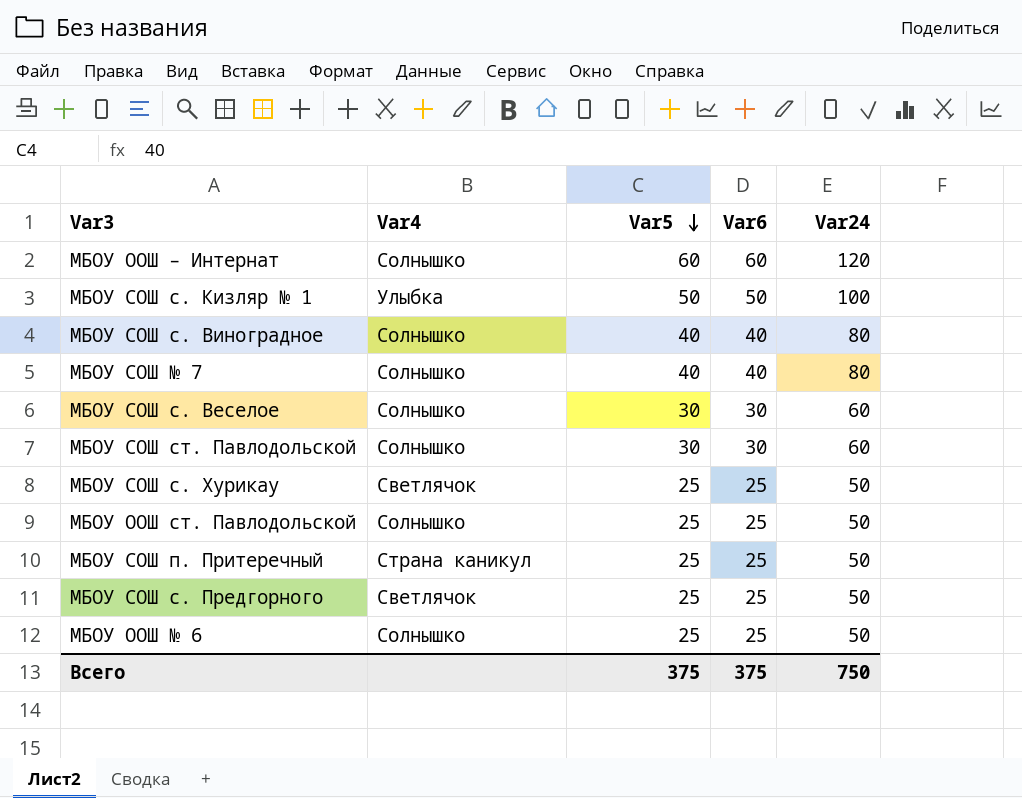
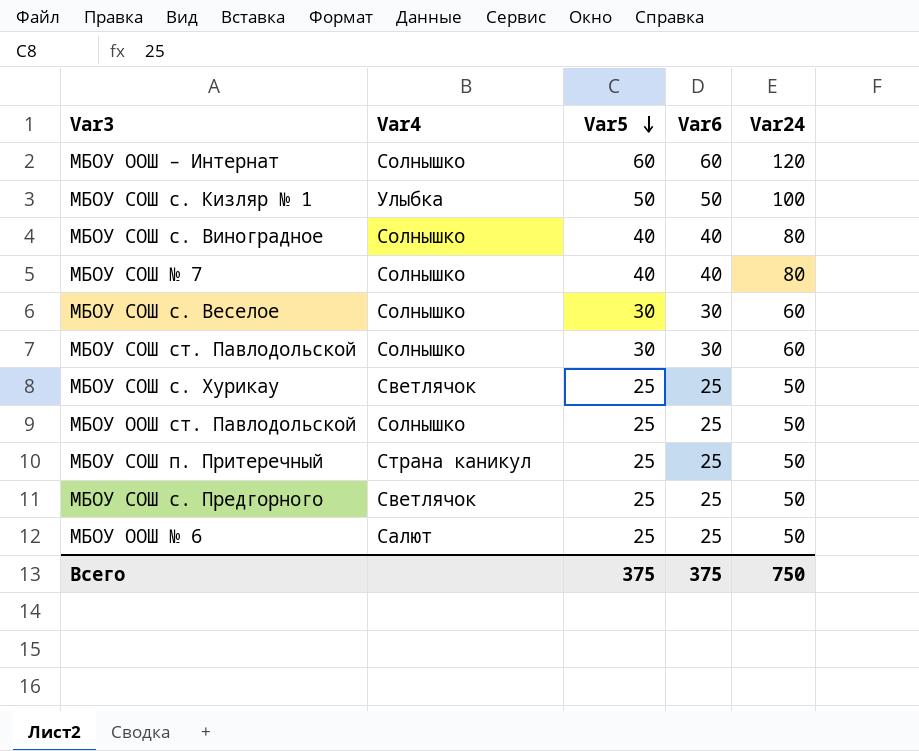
МБОУ ООШ № 6 | Var4: Солнышко -> Салют

